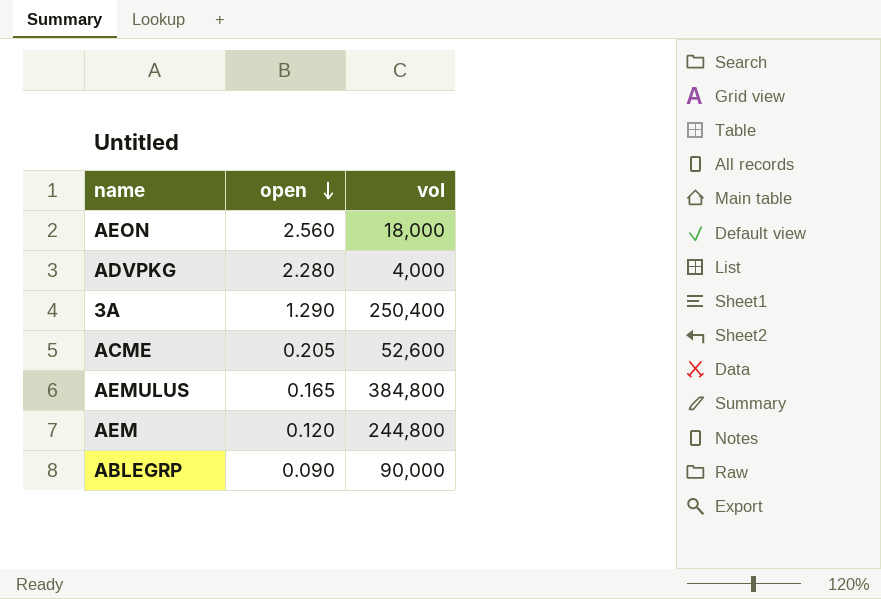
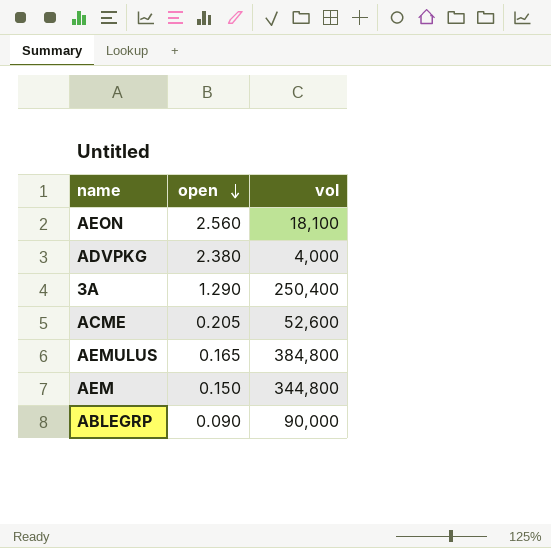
AEON | vol: 18,000 -> 18,100
ADVPKG | open: 2.280 -> 2.380
AEM | open: 0.120 -> 0.150
AEM | vol: 244,800 -> 344,800

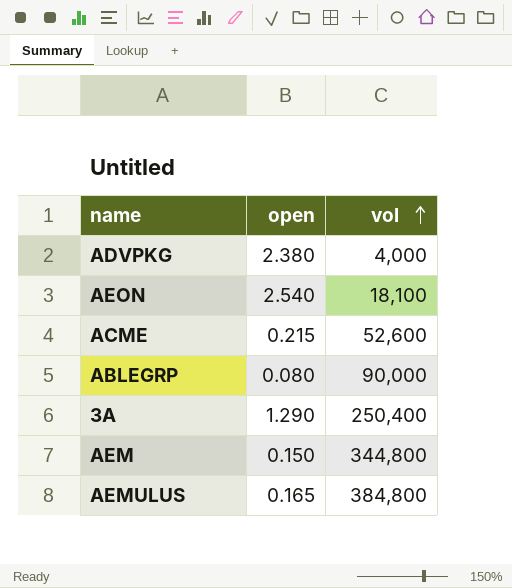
row order: open descending -> vol ascending
AEON | open: 2.560 -> 2.540
ACME | open: 0.205 -> 0.215
ABLEGRP | open: 0.090 -> 0.080

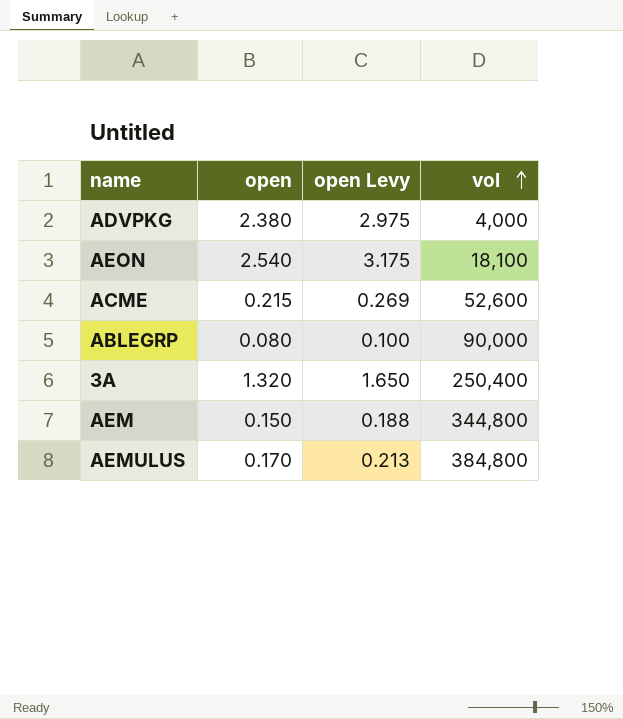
column open Levy | formula: none -> [open] * 1.25
3A | open: 1.290 -> 1.320
AEMULUS | open: 0.165 -> 0.170

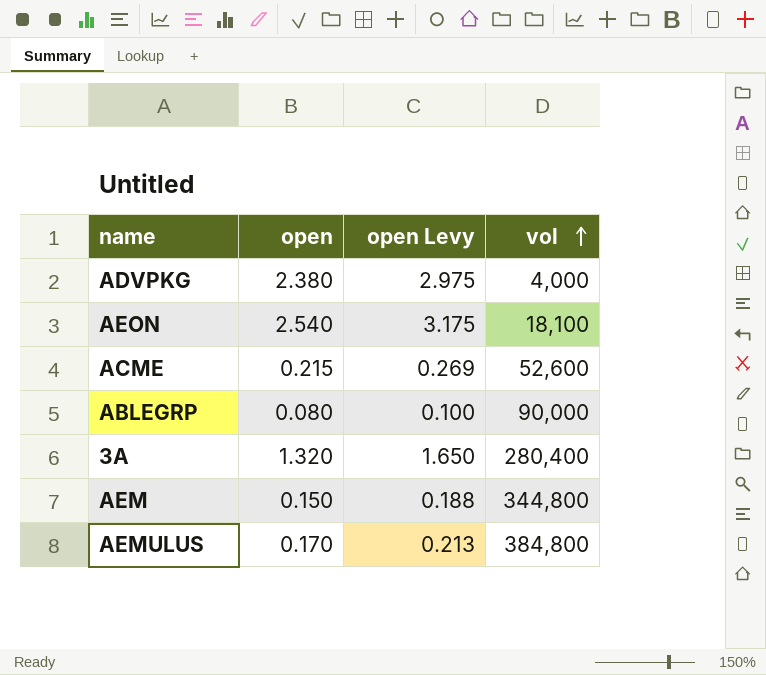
3A | vol: 250,400 -> 280,400

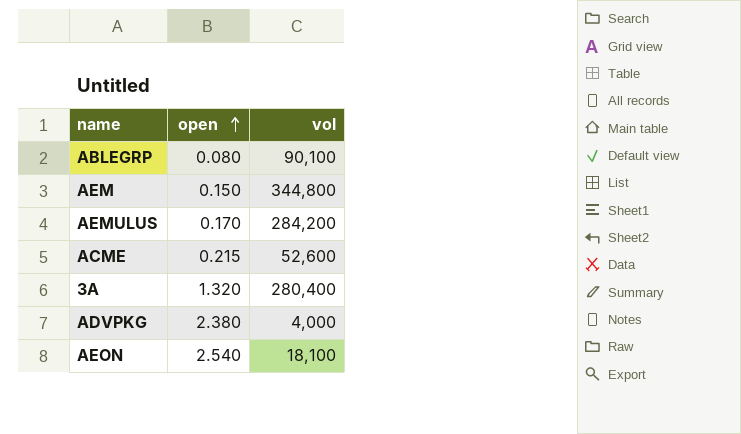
row order: vol ascending -> open ascending
column open Levy | formula: [open] * 1.25 -> none
ABLEGRP | vol: 90,000 -> 90,100
AEMULUS | vol: 384,800 -> 284,200

